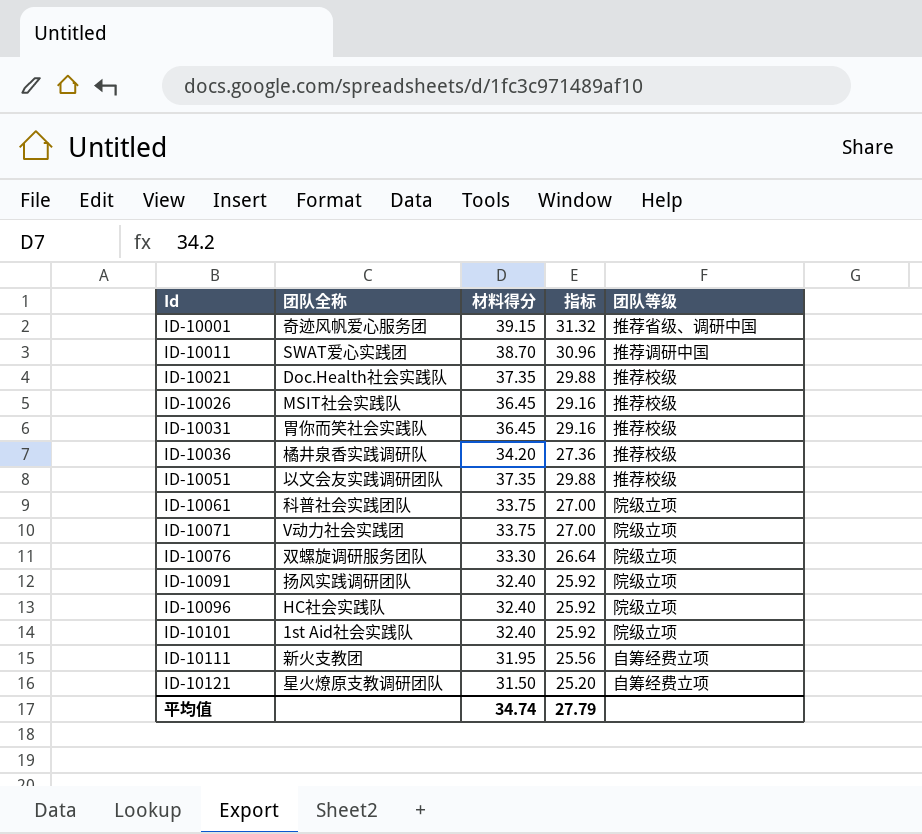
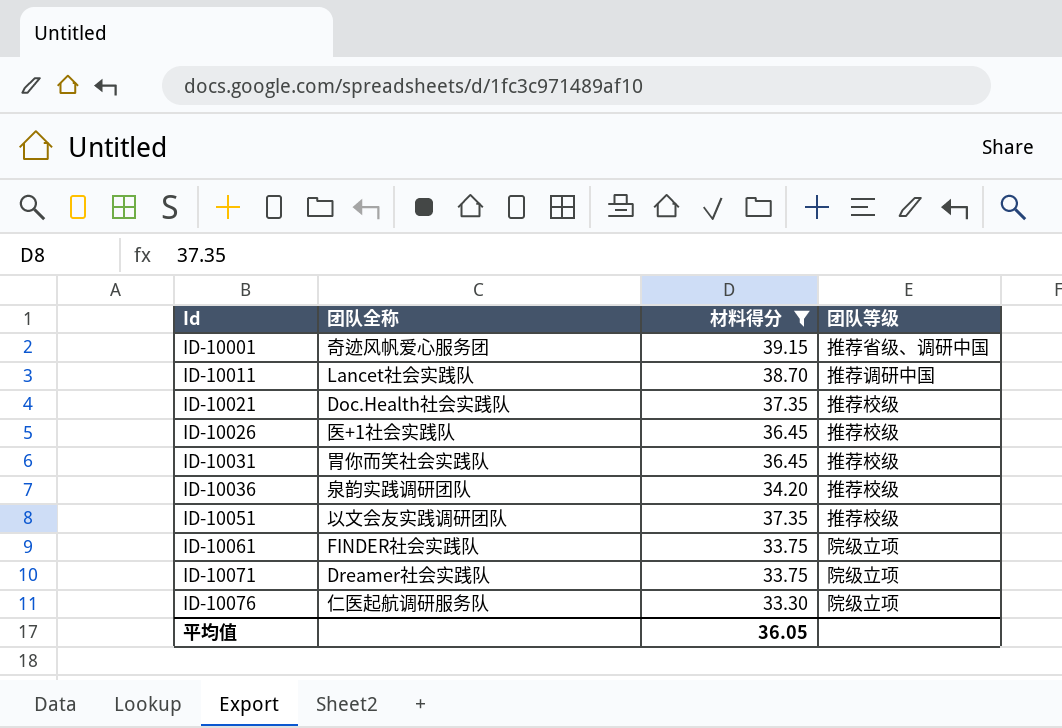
filter: none -> 材料得分 >= 33.30
column 指标 | formula: [材料得分] * 0.8 -> none
ID-10011 | 团队全称: SWAT爱心实践团 -> Lancet社会实践队
ID-10026 | 团队全称: MSIT社会实践队 -> 医+1社会实践队
ID-10036 | 团队全称: 橘井泉香实践调研队 -> 泉韵实践调研团队
ID-10061 | 团队全称: 科普社会实践团队 -> FINDER社会实践队
ID-10071 | 团队全称: V动力社会实践团 -> Dreamer社会实践队
ID-10076 | 团队全称: 双螺旋调研服务团队 -> 仁医起航调研服务队
平均值 | 材料得分: 34.74 -> 36.05

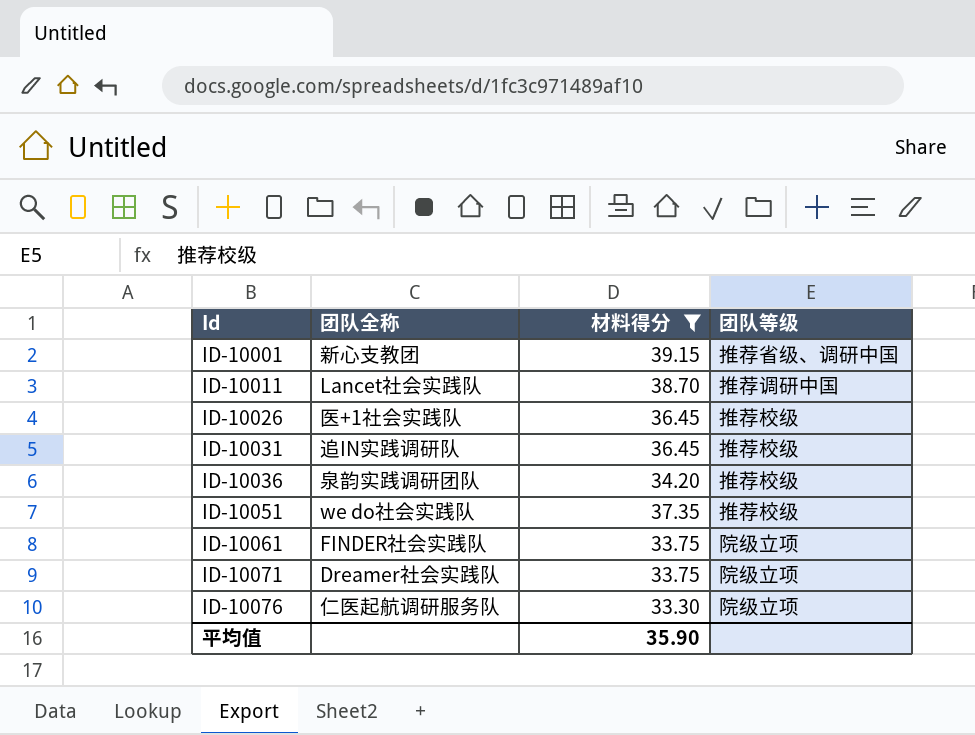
row ID-10021: Doc.Health社会实践队 | 37.35 | 推荐校级 -> none
ID-10001 | 团队全称: 奇迹风帆爱心服务团 -> 新心支教团
ID-10031 | 团队全称: 胃你而笑社会实践队 -> 追IN实践调研队
ID-10051 | 团队全称: 以文会友实践调研团队 -> we do社会实践队
平均值 | 材料得分: 36.05 -> 35.90

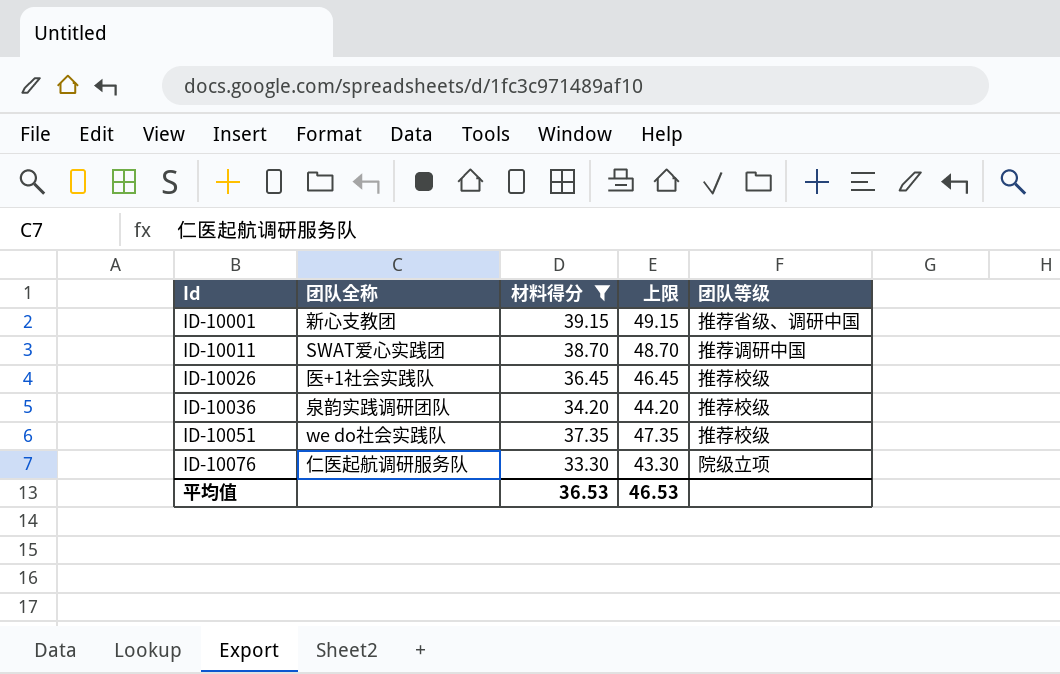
column 上限 | formula: none -> [材料得分] + 10
row ID-10031: 追IN实践调研队 | 36.45 | 推荐校级 -> none
row ID-10061: FINDER社会实践队 | 33.75 | 院级立项 -> none
row ID-10071: Dreamer社会实践队 | 33.75 | 院级立项 -> none
ID-10011 | 团队全称: Lancet社会实践队 -> SWAT爱心实践团
平均值 | 材料得分: 35.90 -> 36.53

